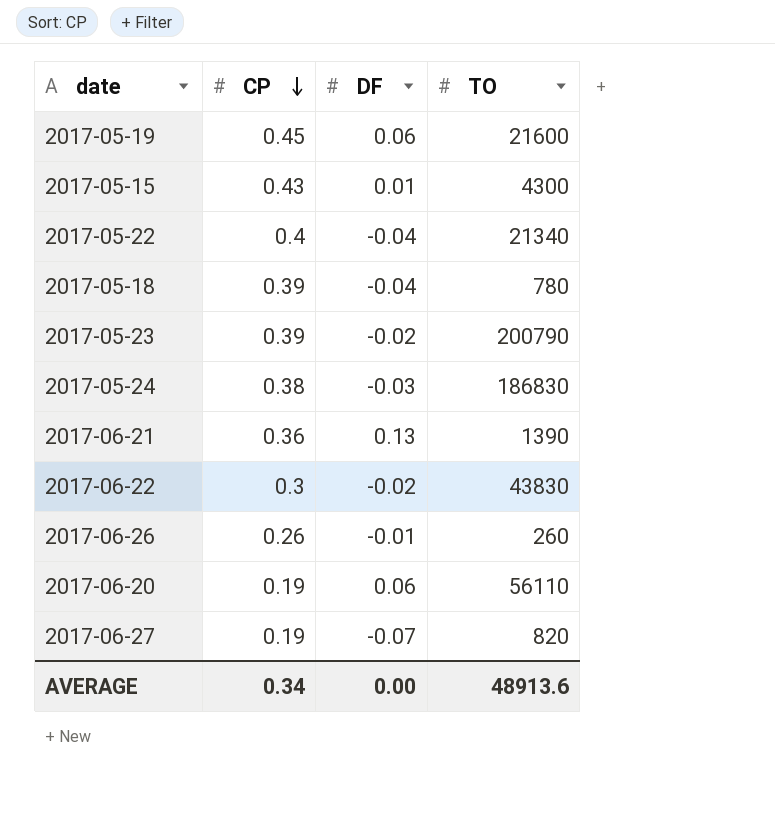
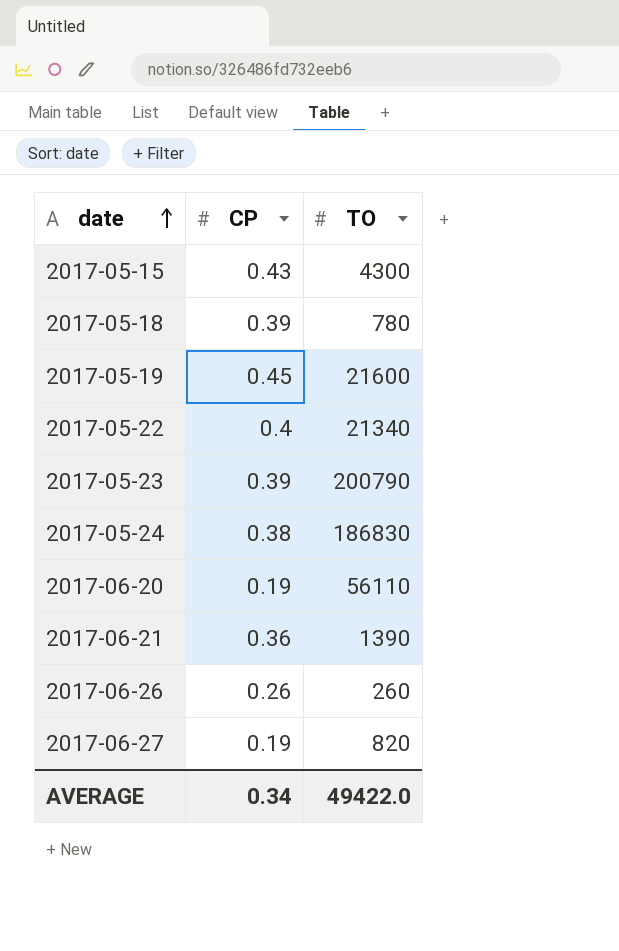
row order: CP descending -> date ascending
column DF | position: 3 -> none
row 2017-06-22: 0.3 | -0.02 | 43830 -> none
AVERAGE | TO: 48913.6 -> 49422.0

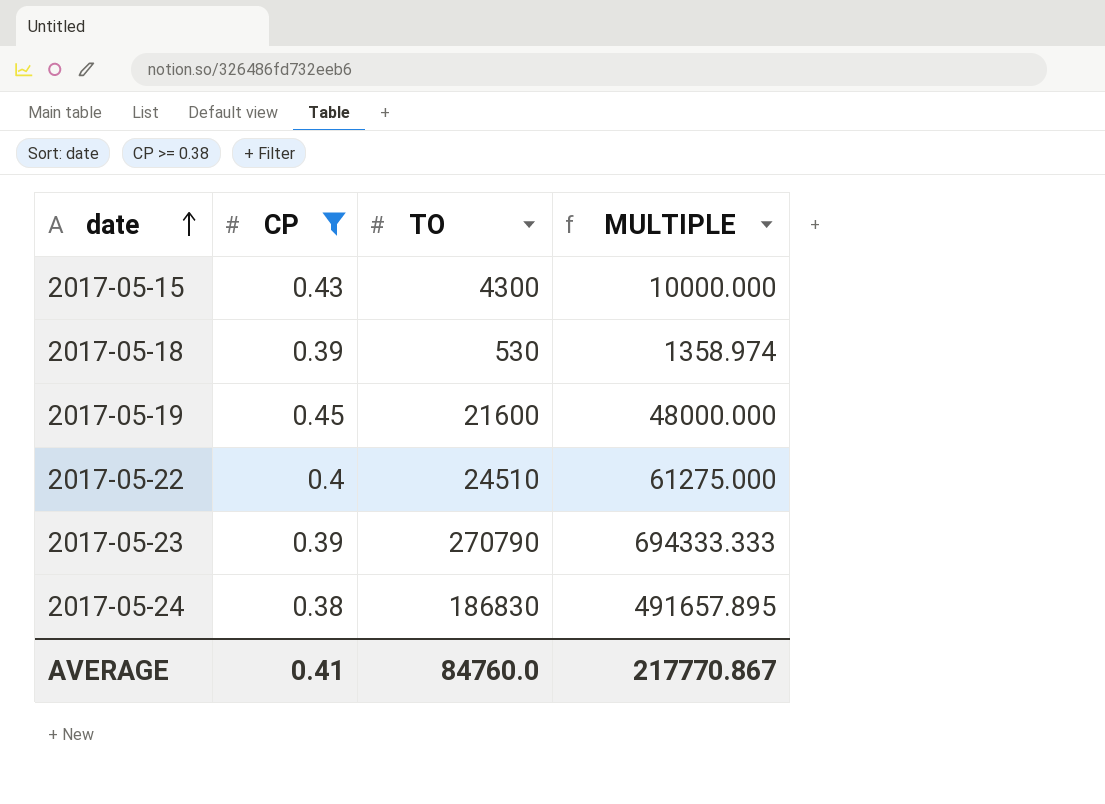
filter: none -> CP >= 0.38
column MULTIPLE | formula: none -> [TO] / [CP]
2017-05-18 | TO: 780 -> 530
2017-05-22 | TO: 21340 -> 24510
2017-05-23 | TO: 200790 -> 270790
AVERAGE | CP: 0.34 -> 0.41
AVERAGE | TO: 49422.0 -> 84760.0

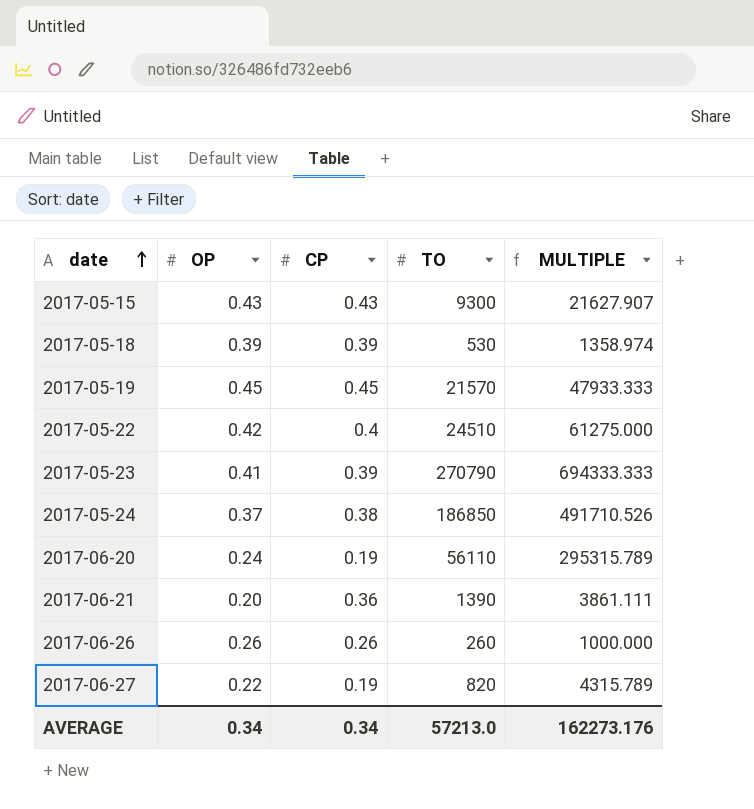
filter: CP >= 0.38 -> none
column OP | position: none -> 2
2017-05-15 | TO: 4300 -> 9300
2017-05-15 | MULTIPLE: 10000.000 -> 21627.907
2017-05-19 | TO: 21600 -> 21570
2017-05-19 | MULTIPLE: 48000.000 -> 47933.333
2017-05-24 | TO: 186830 -> 186850
2017-05-24 | MULTIPLE: 491657.895 -> 491710.526
AVERAGE | CP: 0.41 -> 0.34
AVERAGE | TO: 84760.0 -> 57213.0
AVERAGE | MULTIPLE: 217770.867 -> 162273.176

